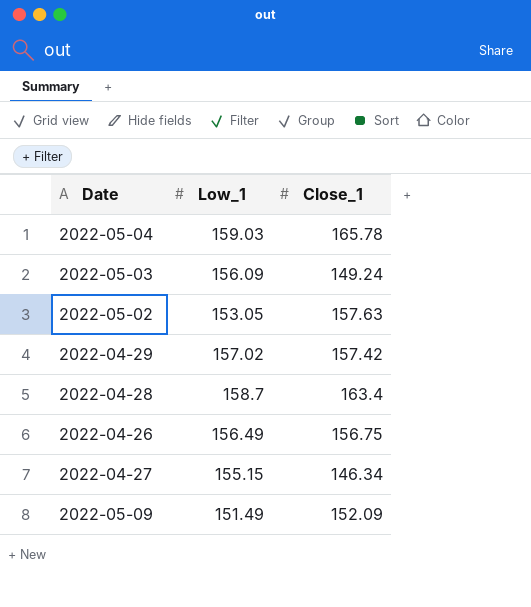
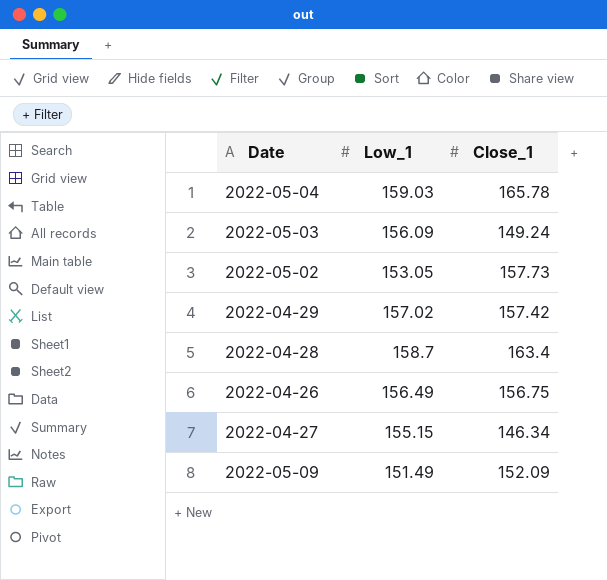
2022-05-02 | Close_1: 157.63 -> 157.73

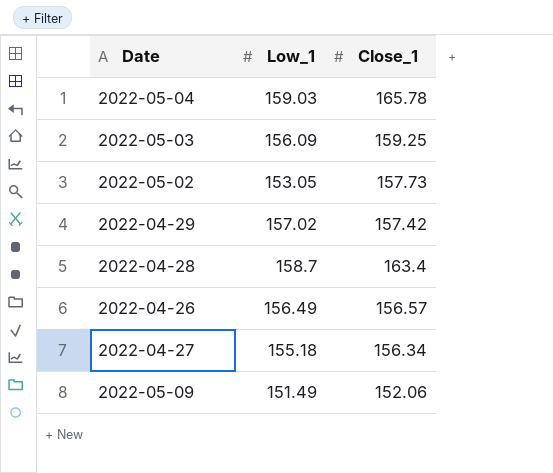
2022-05-03 | Close_1: 149.24 -> 159.25
2022-04-26 | Close_1: 156.75 -> 156.57
2022-04-27 | Low_1: 155.15 -> 155.18
2022-04-27 | Close_1: 146.34 -> 156.34
2022-05-09 | Close_1: 152.09 -> 152.06

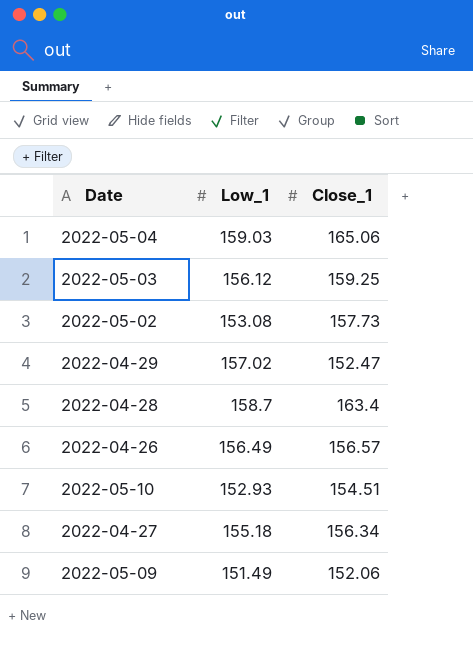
2022-05-04 | Close_1: 165.78 -> 165.06
2022-05-03 | Low_1: 156.09 -> 156.12
2022-05-02 | Low_1: 153.05 -> 153.08
2022-04-29 | Close_1: 157.42 -> 152.47
row 2022-05-10: none -> 152.93 | 154.51

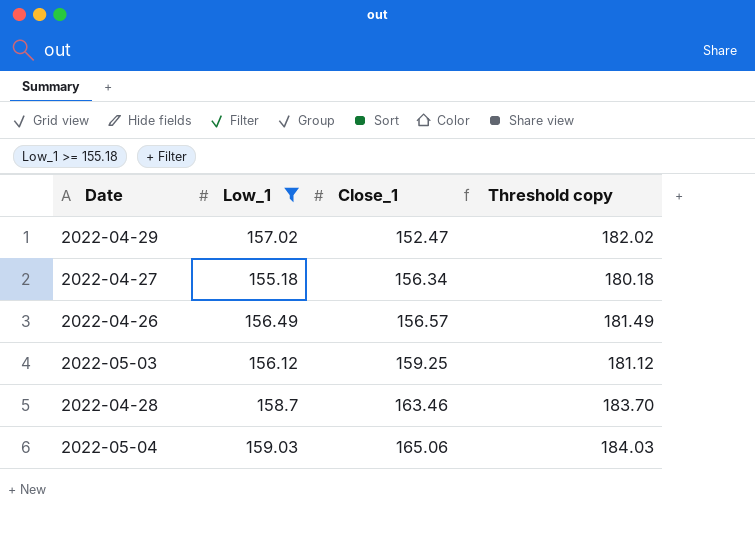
filter: none -> Low_1 >= 155.18
row order: none -> Close_1 ascending
column Threshold copy | formula: none -> [Low_1] + 25
2022-04-28 | Close_1: 163.4 -> 163.46

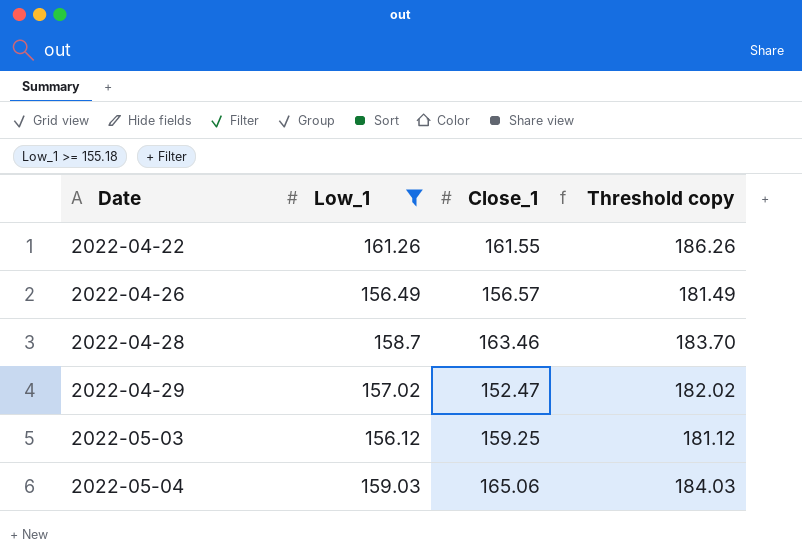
row order: Close_1 ascending -> Date ascending
row 2022-04-27: 155.18 | 156.34 | 180.18 -> none
row 2022-04-22: none -> 161.26 | 161.55 | 186.26

